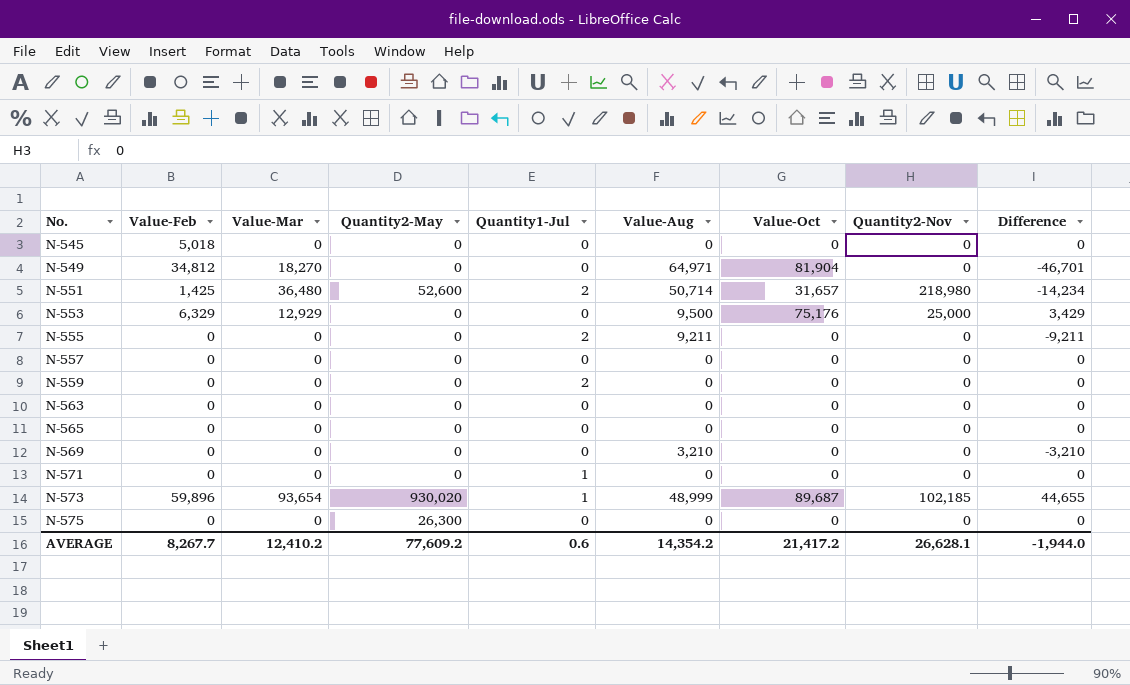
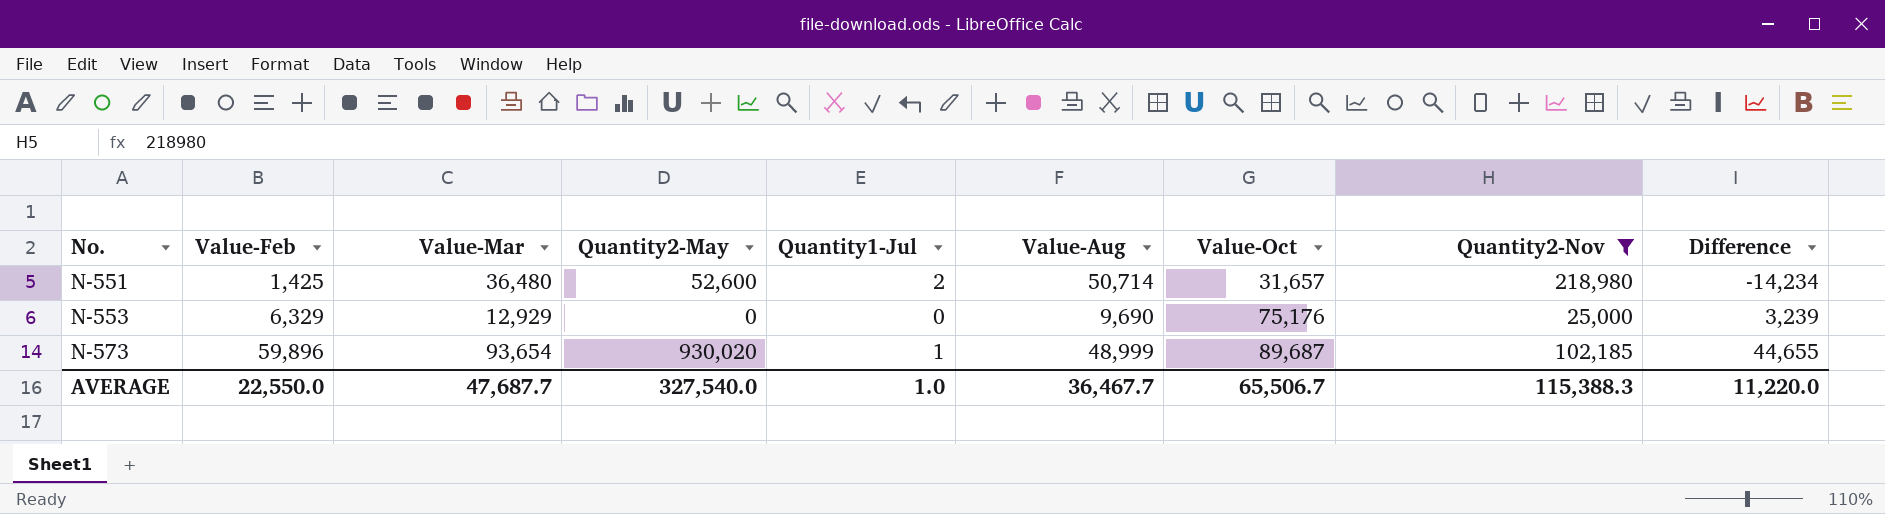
filter: none -> Quantity2-Nov != 0
N-553 | Value-Aug: 9,500 -> 9,690
N-553 | Difference: 3,429 -> 3,239
AVERAGE | Value-Feb: 8,267.7 -> 22,550.0
AVERAGE | Value-Mar: 12,410.2 -> 47,687.7
AVERAGE | Quantity2-May: 77,609.2 -> 327,540.0
AVERAGE | Quantity1-Jul: 0.6 -> 1.0
AVERAGE | Value-Aug: 14,354.2 -> 36,467.7
AVERAGE | Value-Oct: 21,417.2 -> 65,506.7
AVERAGE | Quantity2-Nov: 26,628.1 -> 115,388.3
AVERAGE | Difference: -1,944.0 -> 11,220.0

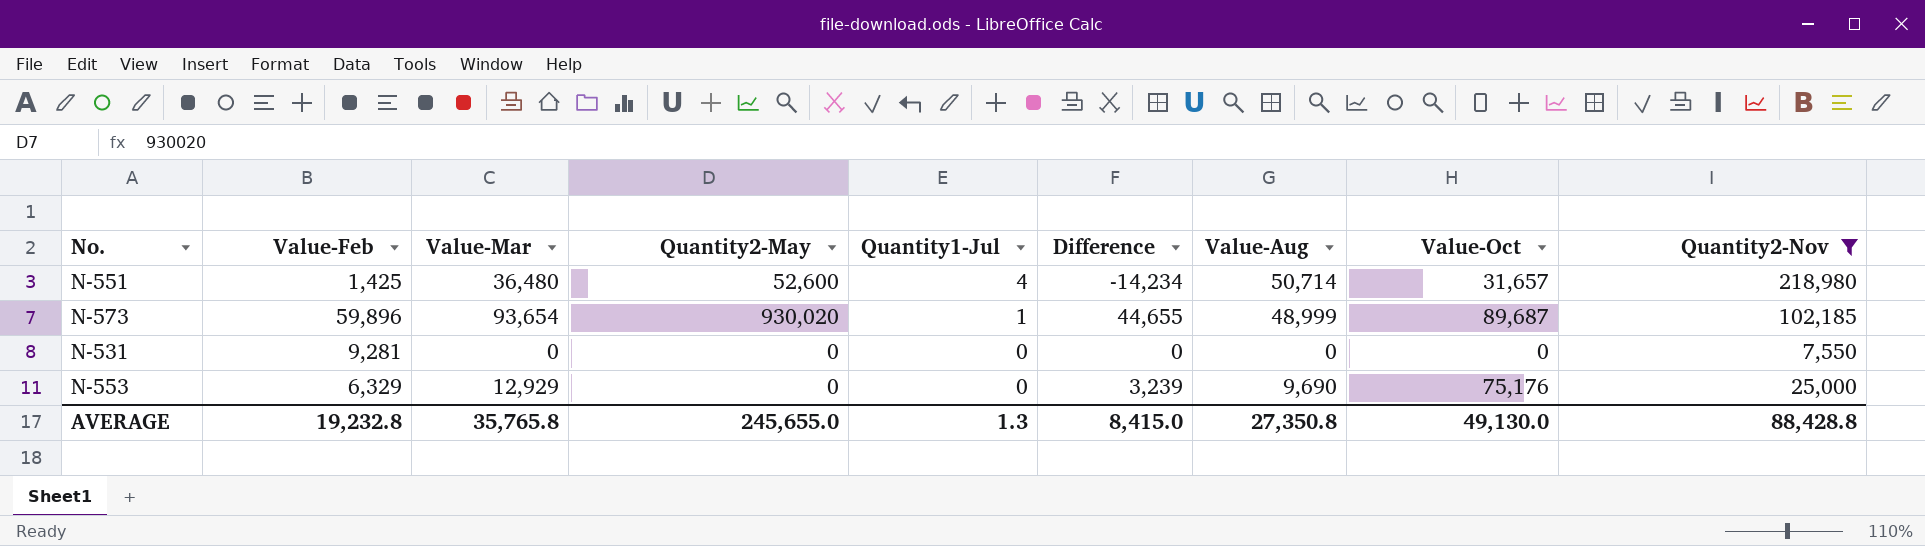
row order: No. ascending -> Quantity1-Jul descending
column Difference | position: 9 -> 6
N-551 | Quantity1-Jul: 2 -> 4
row N-531: none -> 9,281 | 0 | 0 | 0 | 0 | 0 | 0 | 7,550
AVERAGE | Value-Feb: 22,550.0 -> 19,232.8
AVERAGE | Value-Mar: 47,687.7 -> 35,765.8
AVERAGE | Quantity2-May: 327,540.0 -> 245,655.0
AVERAGE | Quantity1-Jul: 1.0 -> 1.3
AVERAGE | Difference: 11,220.0 -> 8,415.0
AVERAGE | Value-Aug: 36,467.7 -> 27,350.8
AVERAGE | Value-Oct: 65,506.7 -> 49,130.0
AVERAGE | Quantity2-Nov: 115,388.3 -> 88,428.8

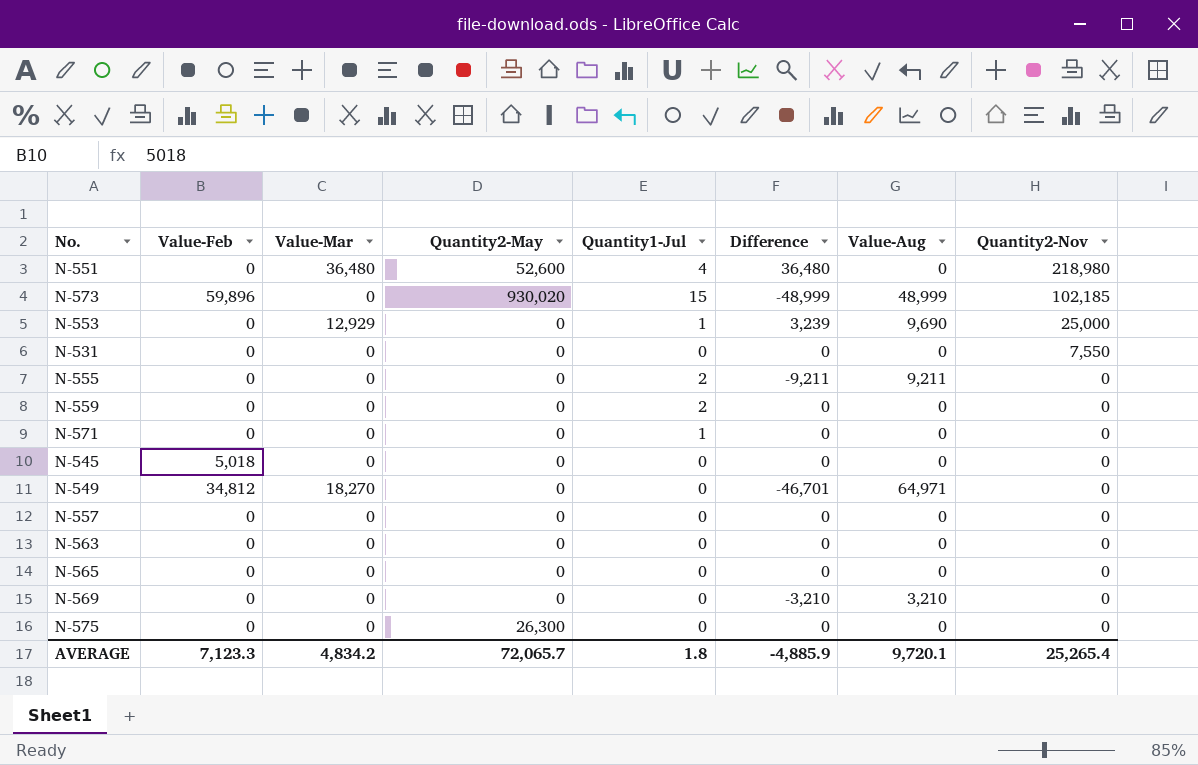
filter: Quantity2-Nov != 0 -> none
row order: Quantity1-Jul descending -> Quantity2-Nov descending
column Value-Oct | position: 8 -> none
N-551 | Value-Feb: 1,425 -> 0
N-551 | Difference: -14,234 -> 36,480
N-551 | Value-Aug: 50,714 -> 0
N-573 | Value-Mar: 93,654 -> 0
N-573 | Quantity1-Jul: 1 -> 15
N-573 | Difference: 44,655 -> -48,999
N-553 | Value-Feb: 6,329 -> 0
N-553 | Quantity1-Jul: 0 -> 1
N-531 | Value-Feb: 9,281 -> 0
AVERAGE | Value-Feb: 19,232.8 -> 7,123.3
AVERAGE | Value-Mar: 35,765.8 -> 4,834.2
AVERAGE | Quantity2-May: 245,655.0 -> 72,065.7
AVERAGE | Quantity1-Jul: 1.3 -> 1.8
AVERAGE | Difference: 8,415.0 -> -4,885.9
AVERAGE | Value-Aug: 27,350.8 -> 9,720.1
AVERAGE | Quantity2-Nov: 88,428.8 -> 25,265.4

